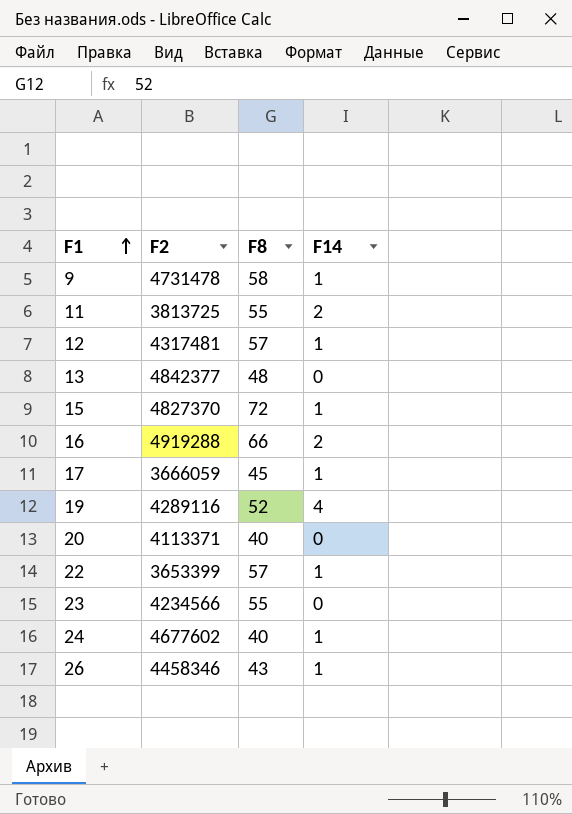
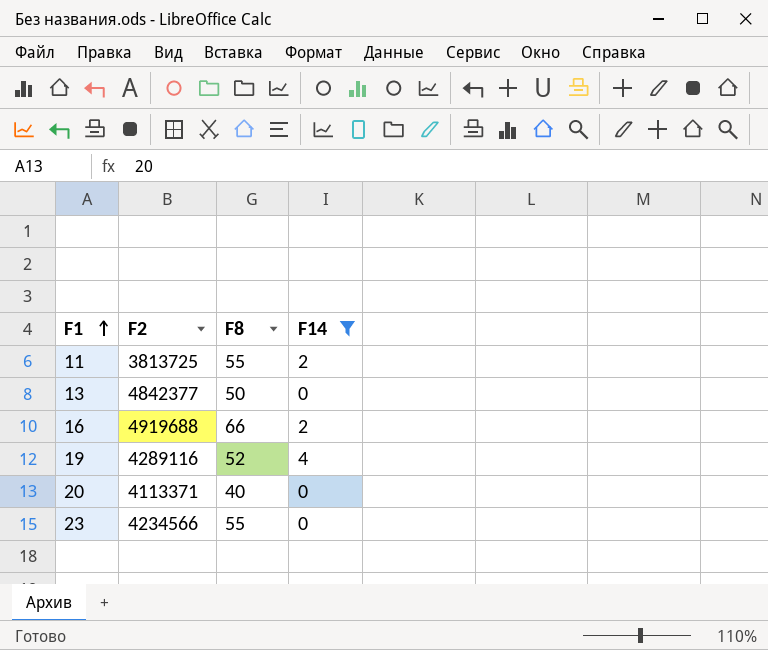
filter: none -> F14 != 1
13 | F8: 48 -> 50
16 | F2: 4919288 -> 4919688

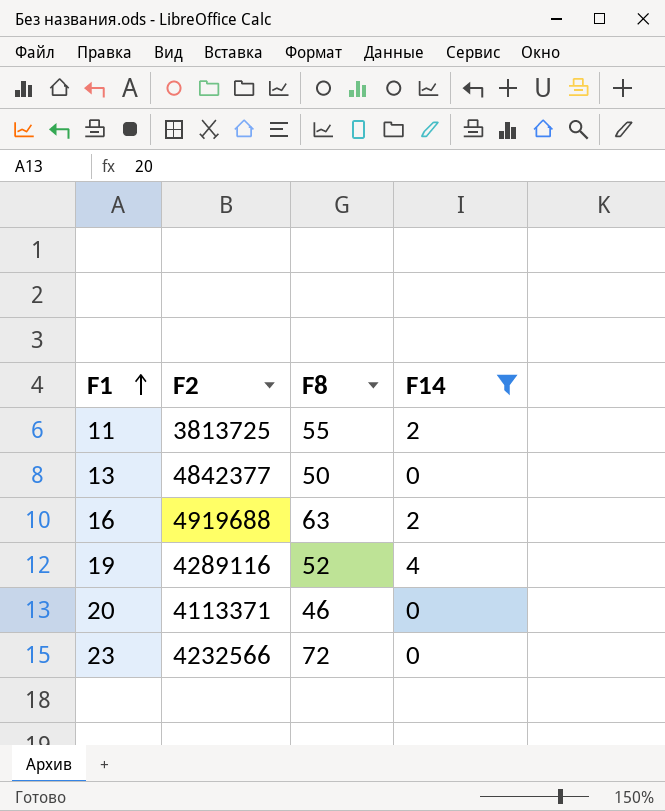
16 | F8: 66 -> 63
20 | F8: 40 -> 46
23 | F2: 4234566 -> 4232566
23 | F8: 55 -> 72

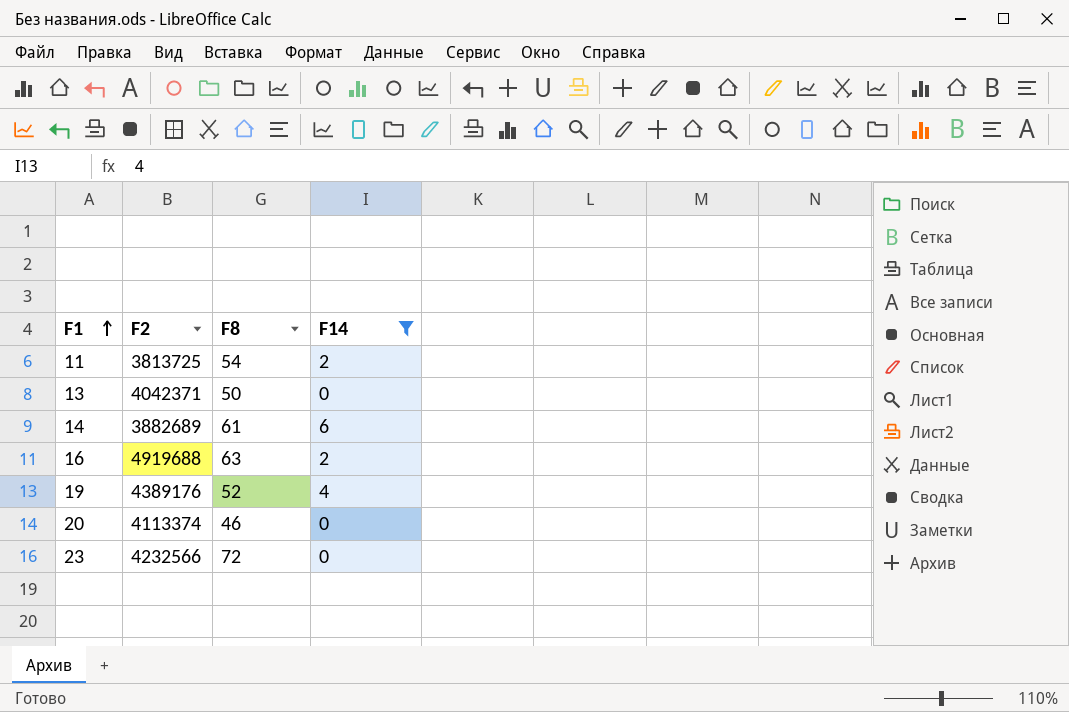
11 | F8: 55 -> 54
13 | F2: 4842377 -> 4042371
row 14: none -> 3882689 | 61 | 6
19 | F2: 4289116 -> 4389176
20 | F2: 4113371 -> 4113374

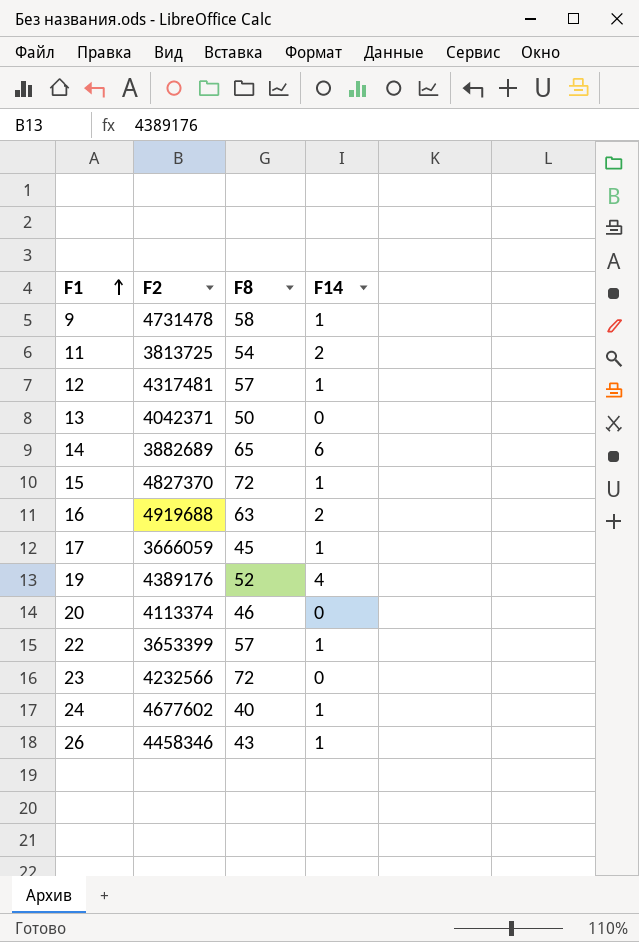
filter: F14 != 1 -> none
14 | F8: 61 -> 65

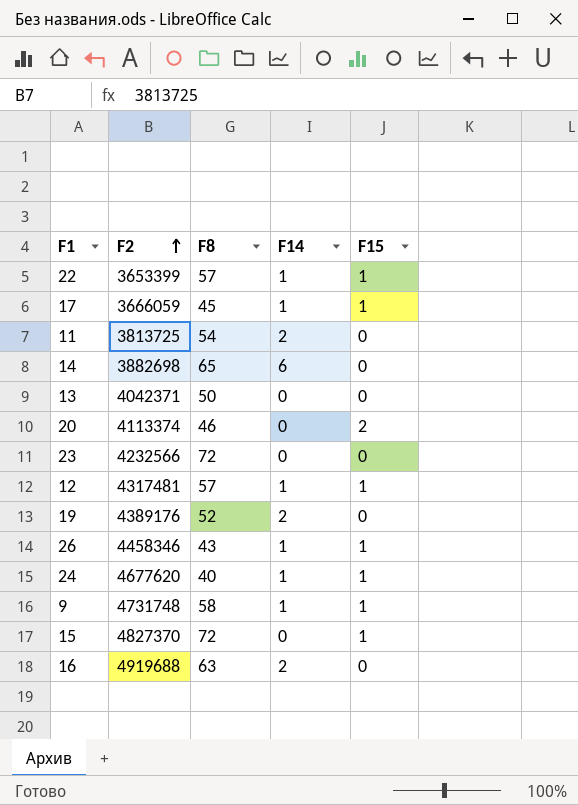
row order: F1 ascending -> F2 ascending
column F15 | position: none -> 5
14 | F2: 3882689 -> 3882698
19 | F14: 4 -> 2
24 | F2: 4677602 -> 4677620
9 | F2: 4731478 -> 4731748
15 | F14: 1 -> 0

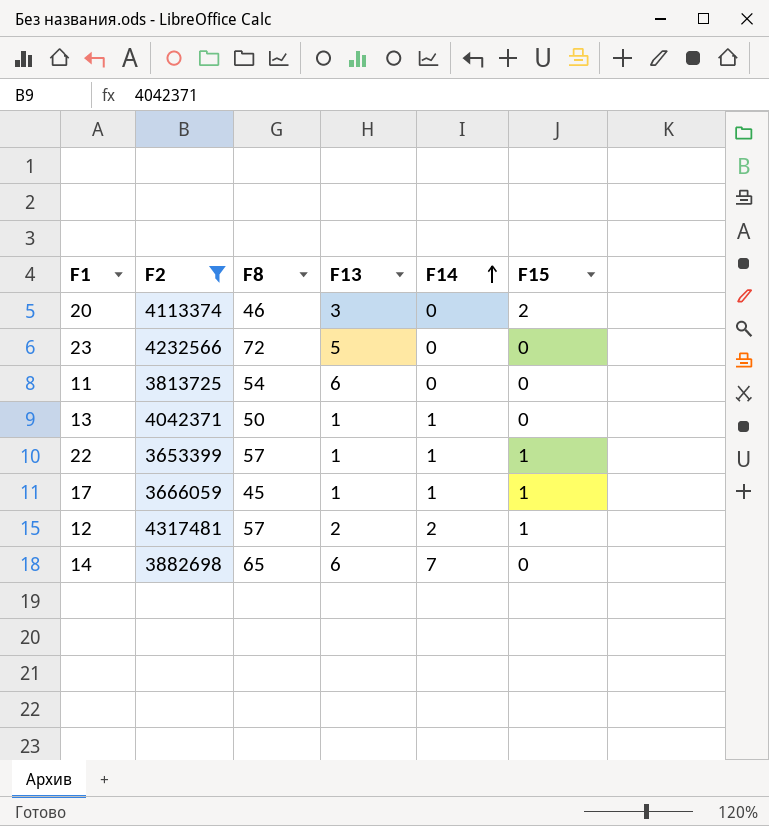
filter: none -> F2 <= 4317481
row order: F2 ascending -> F14 ascending
column F13 | position: none -> 4
11 | F14: 2 -> 0
13 | F14: 0 -> 1
12 | F14: 1 -> 2
14 | F14: 6 -> 7

